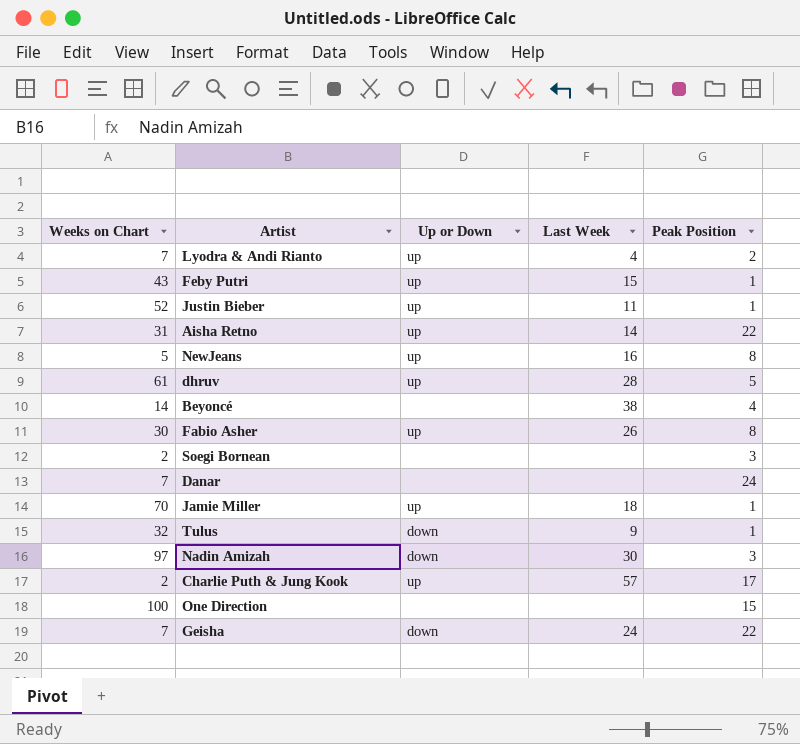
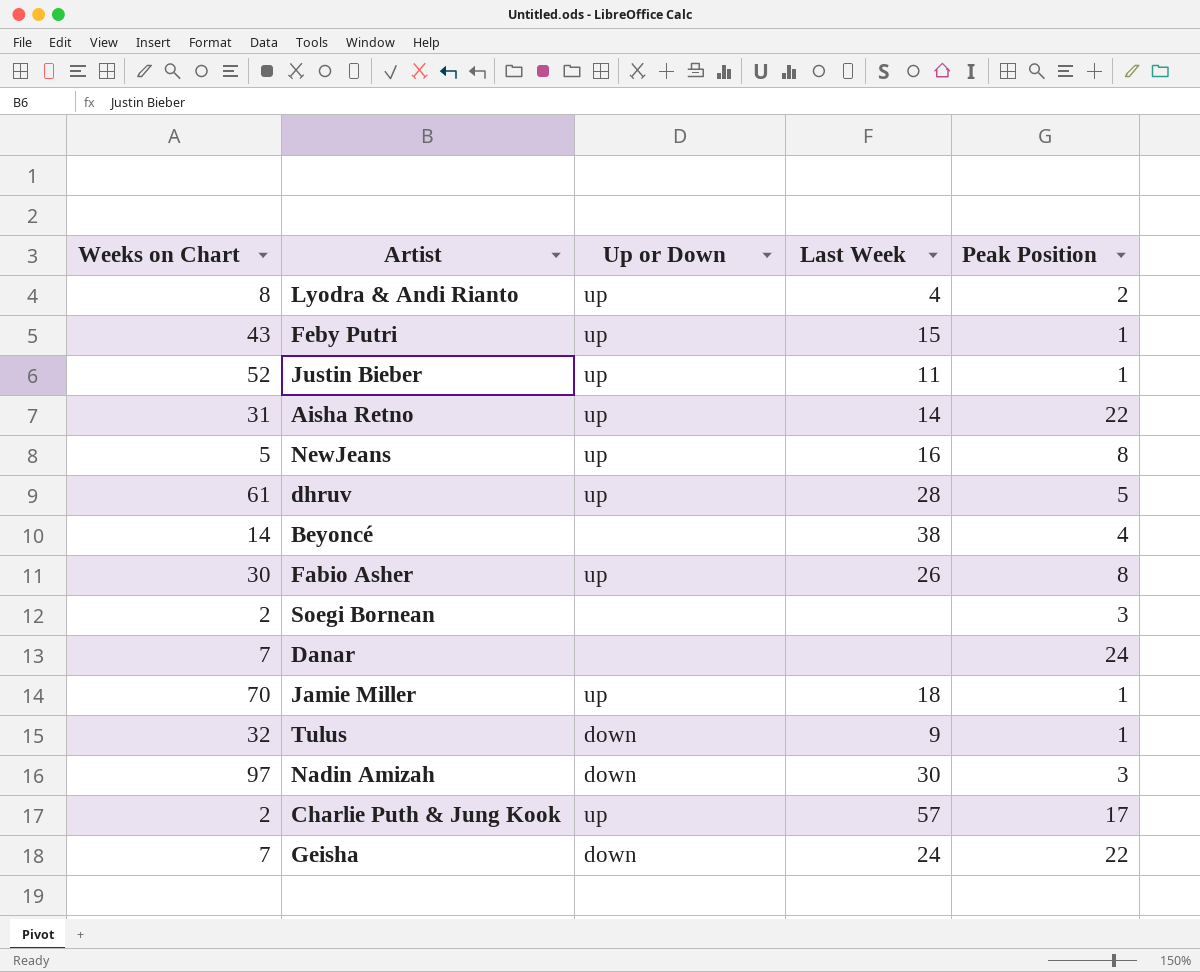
row One Direction: 100 | none | none | 15 -> none
Lyodra & Andi Rianto | Weeks on Chart: 7 -> 8

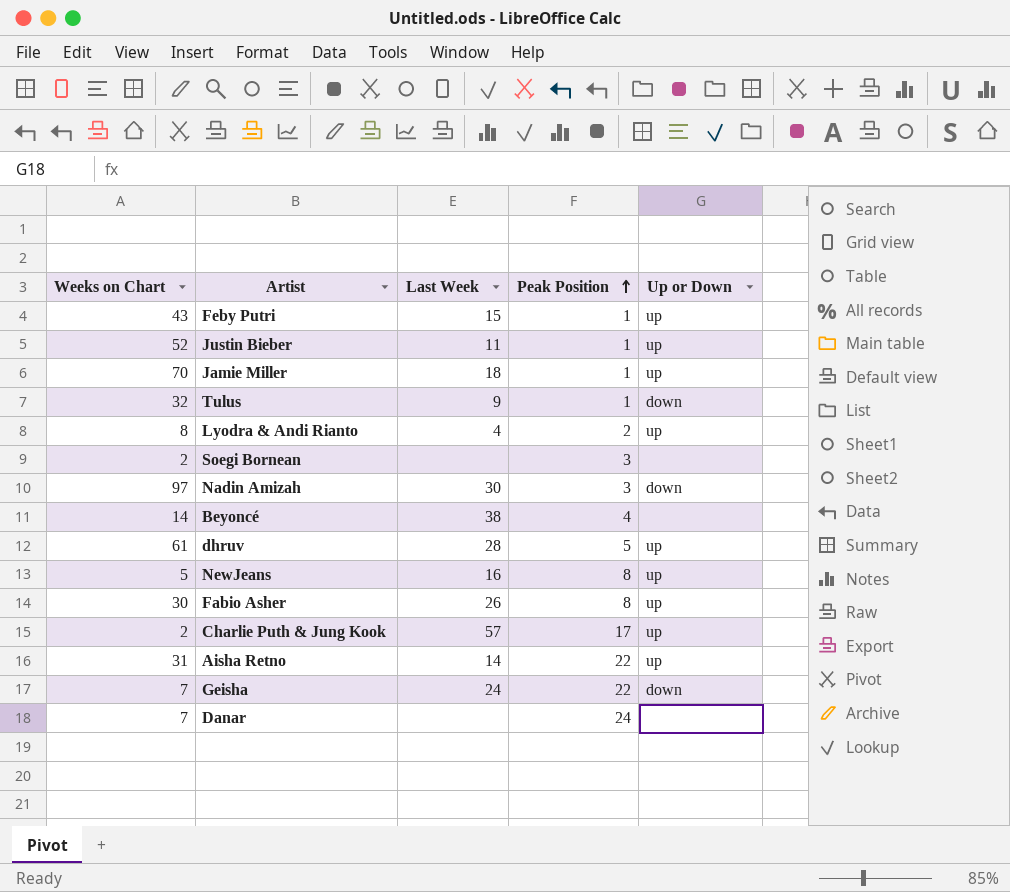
row order: none -> Peak Position ascending
column Up or Down | position: 3 -> 5

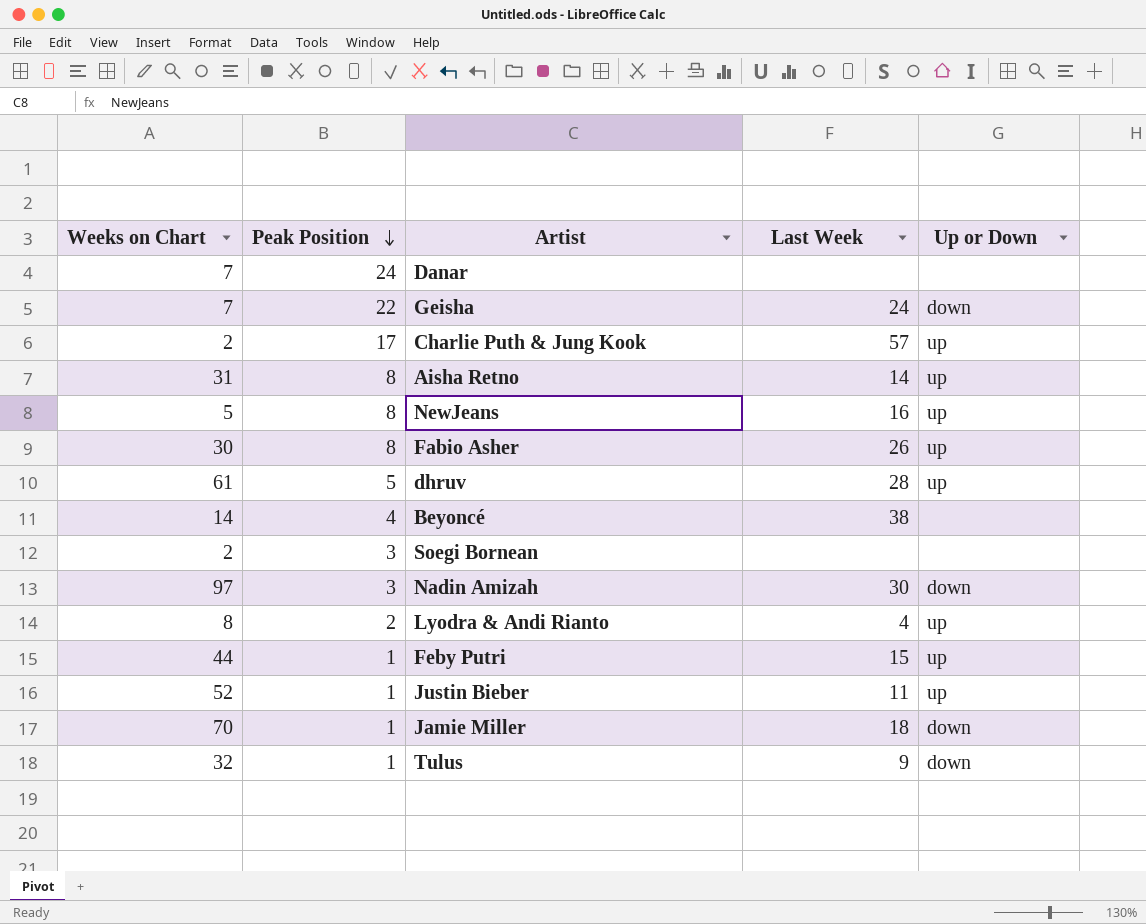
row order: Peak Position ascending -> Peak Position descending
column Peak Position | position: 4 -> 2
Aisha Retno | Peak Position: 22 -> 8
Feby Putri | Weeks on Chart: 43 -> 44
Jamie Miller | Up or Down: up -> down

